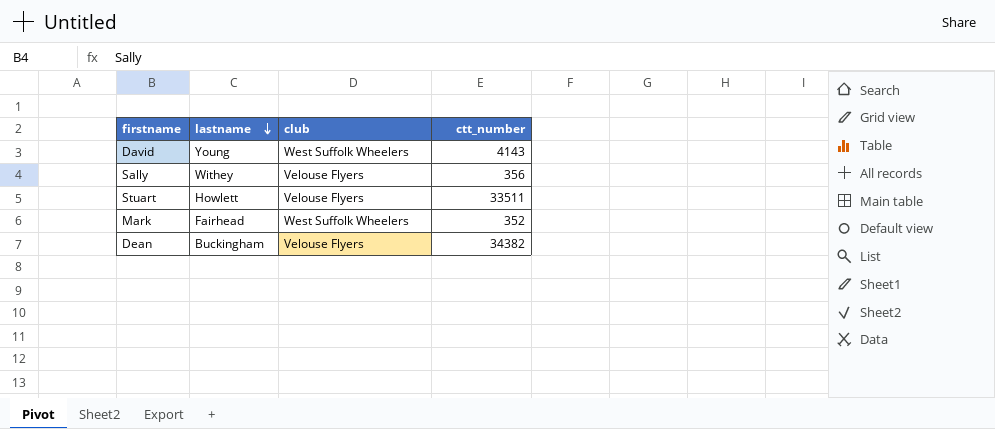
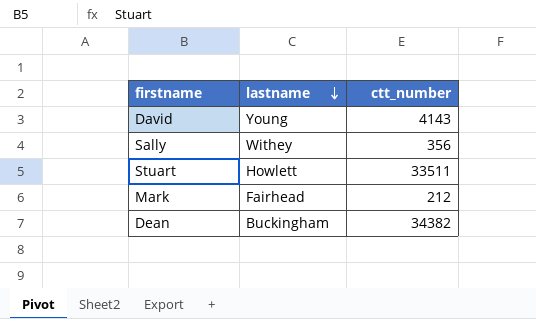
column club | position: 3 -> none
Mark | ctt_number: 352 -> 212

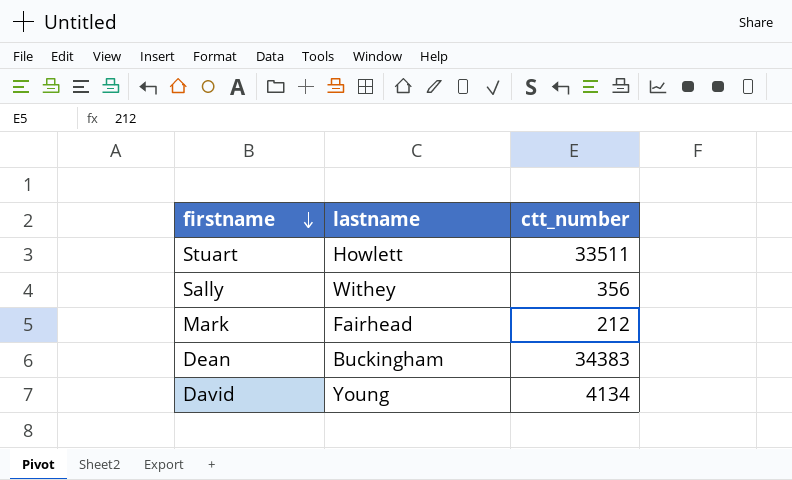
row order: lastname descending -> firstname descending
Dean | ctt_number: 34382 -> 34383
David | ctt_number: 4143 -> 4134

